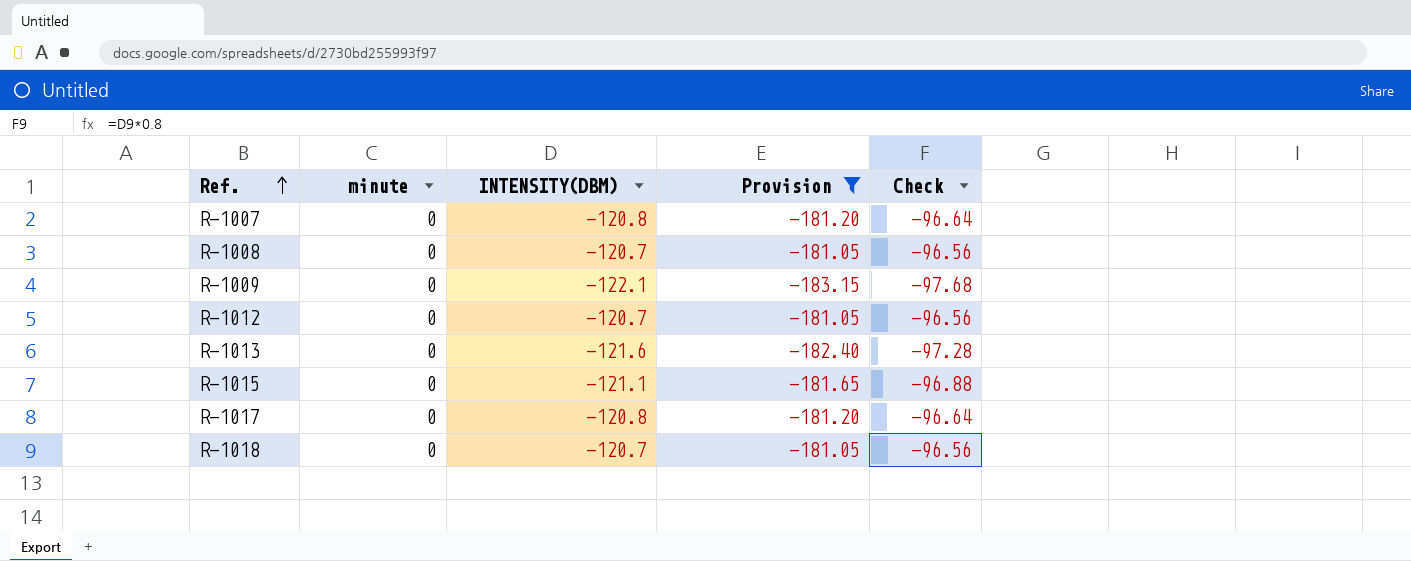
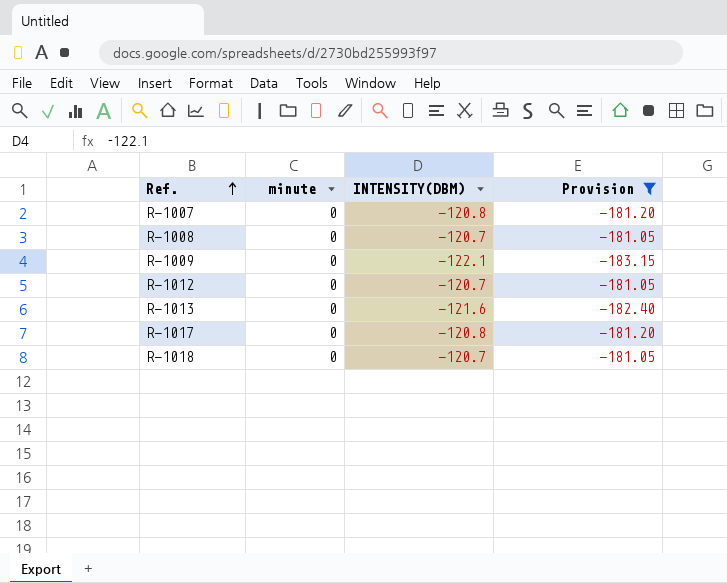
column Check | formula: [INTENSITY(DBM)] * 0.8 -> none
row R-1015: 0 | -121.1 | -181.65 | -96.88 -> none

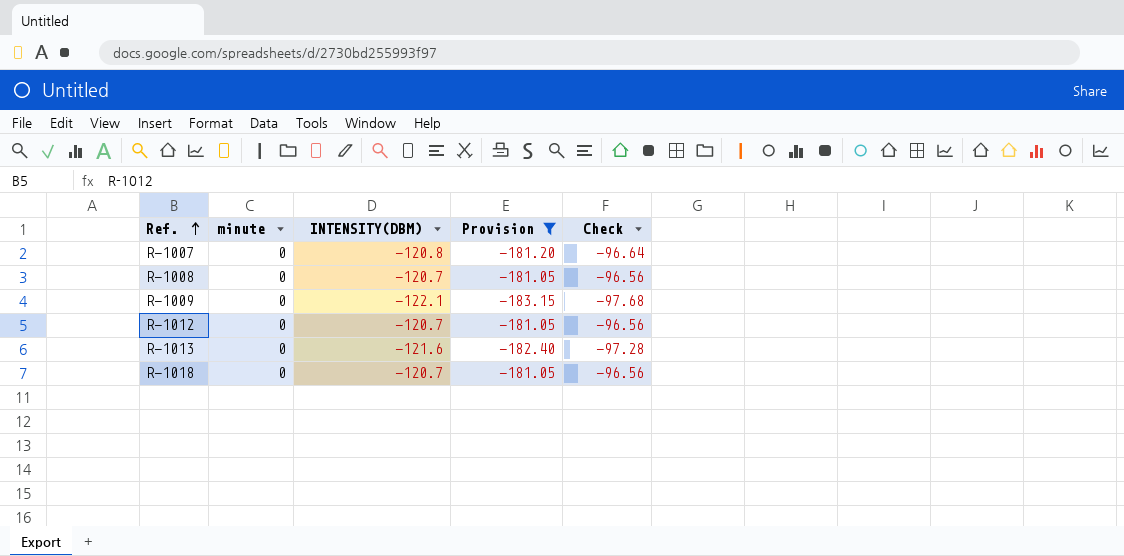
column Check | formula: none -> [INTENSITY(DBM)] * 0.8
row R-1017: 0 | -120.8 | -181.20 -> none

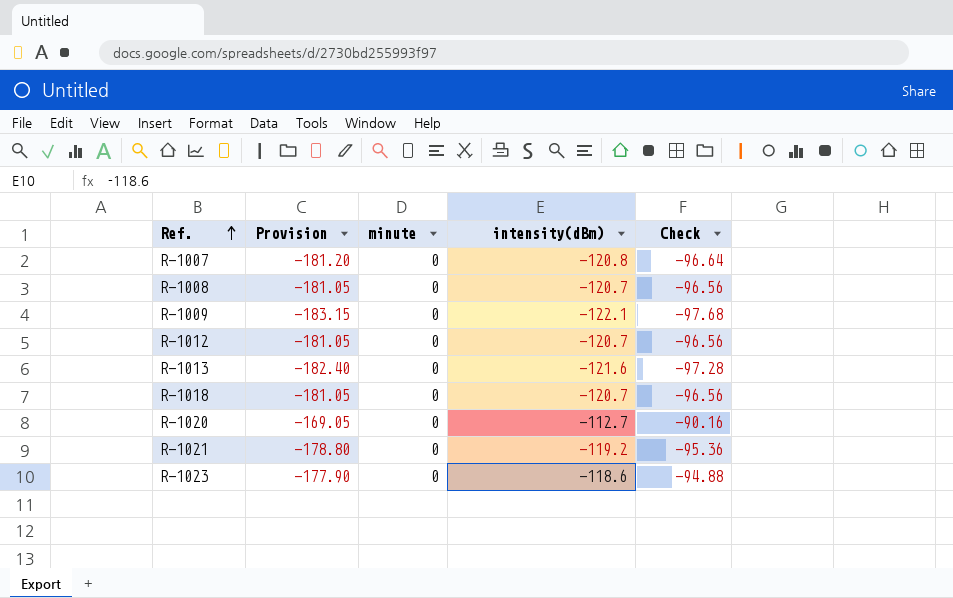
filter: Provision <= -181.05 -> none
column Provision | position: 4 -> 2
column name: INTENSITY(DBM) -> intensity(dBm)

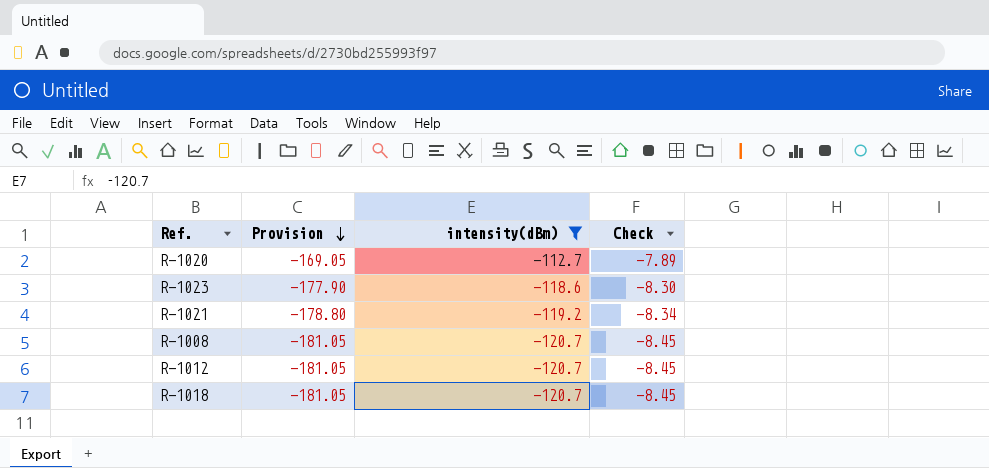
filter: none -> intensity(dBm) >= -120.7
row order: Ref. ascending -> Provision descending
column minute | position: 3 -> none
column Check | formula: [intensity(dBm)] * 0.8 -> [intensity(dBm)] * 0.07

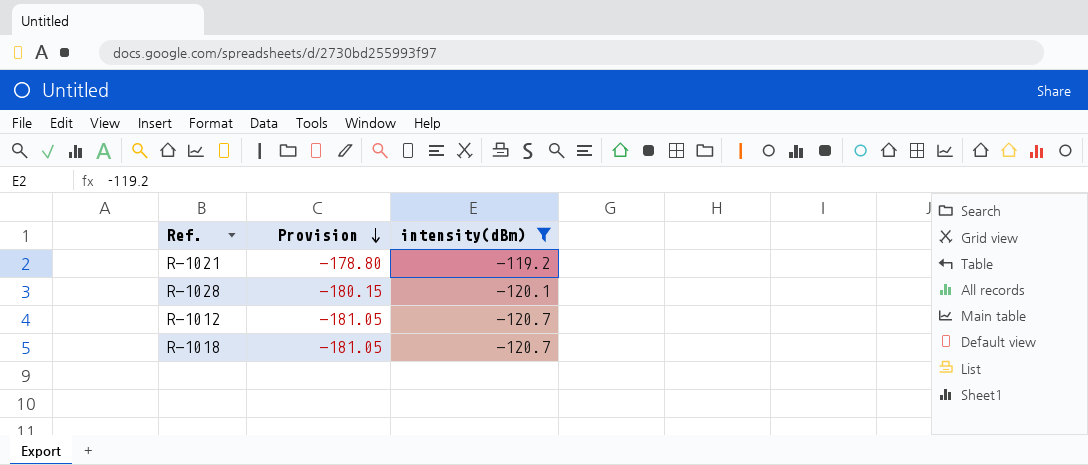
column Check | formula: [intensity(dBm)] * 0.07 -> none
row R-1020: -169.05 | -112.7 | -7.89 -> none
row R-1023: -177.90 | -118.6 | -8.30 -> none
row R-1008: -181.05 | -120.7 | -8.45 -> none
row R-1028: none -> -180.15 | -120.1

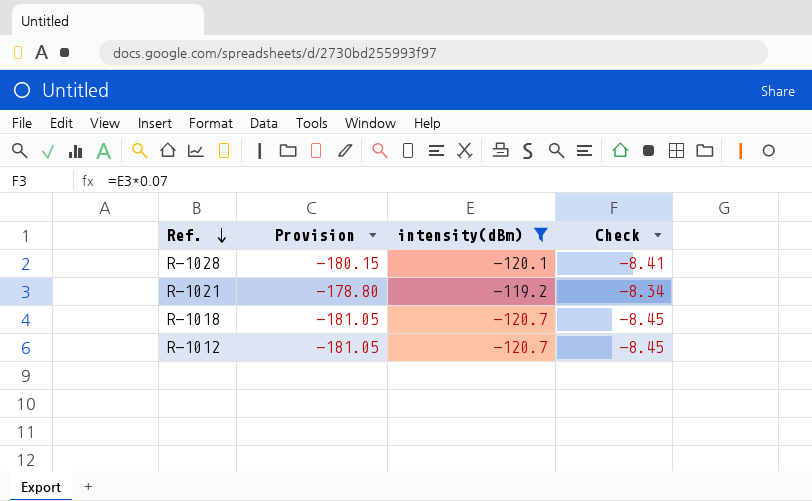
row order: Provision descending -> Ref. descending
column Check | formula: none -> [intensity(dBm)] * 0.07

